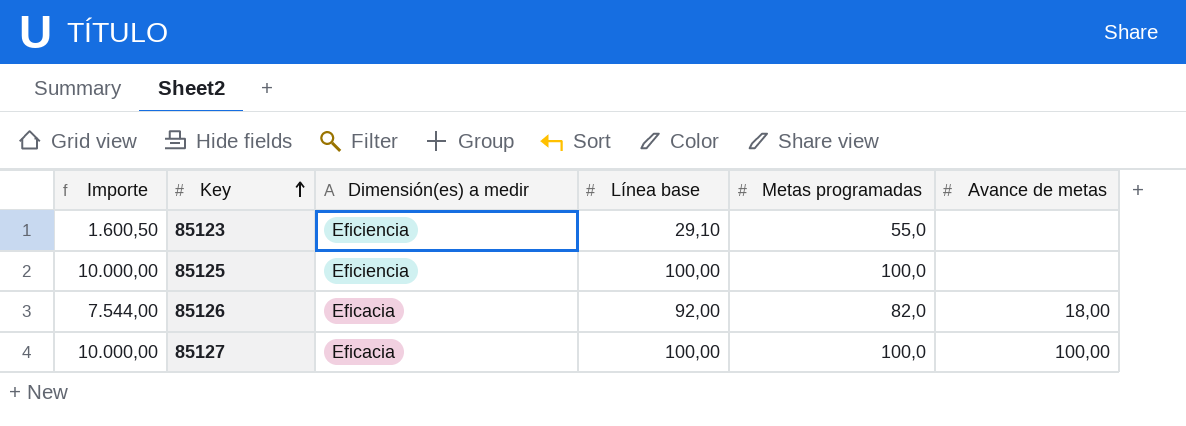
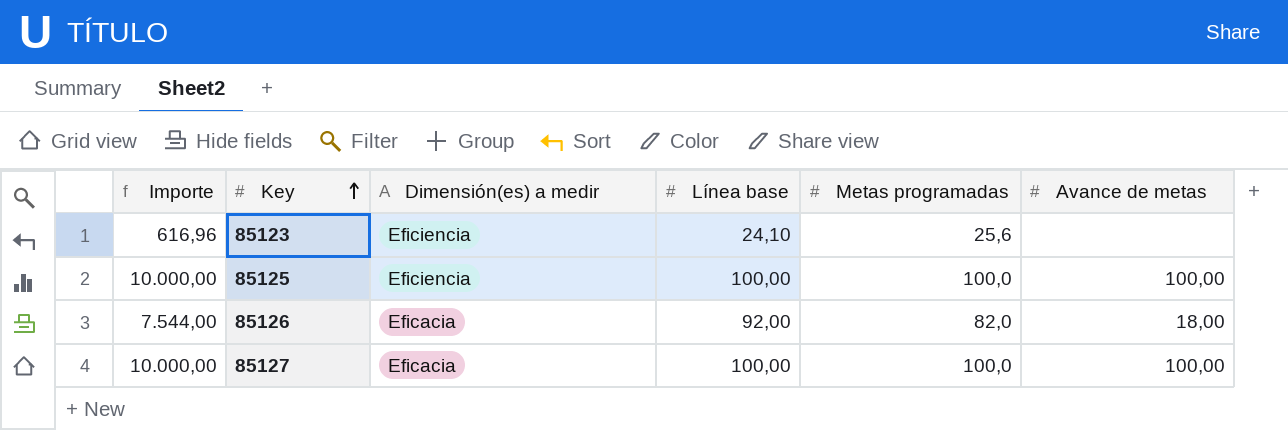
85123 | Importe: 1.600,50 -> 616,96
85123 | Línea base: 29,10 -> 24,10
85123 | Metas programadas: 55,0 -> 25,6
85125 | Avance de metas: none -> 100,00

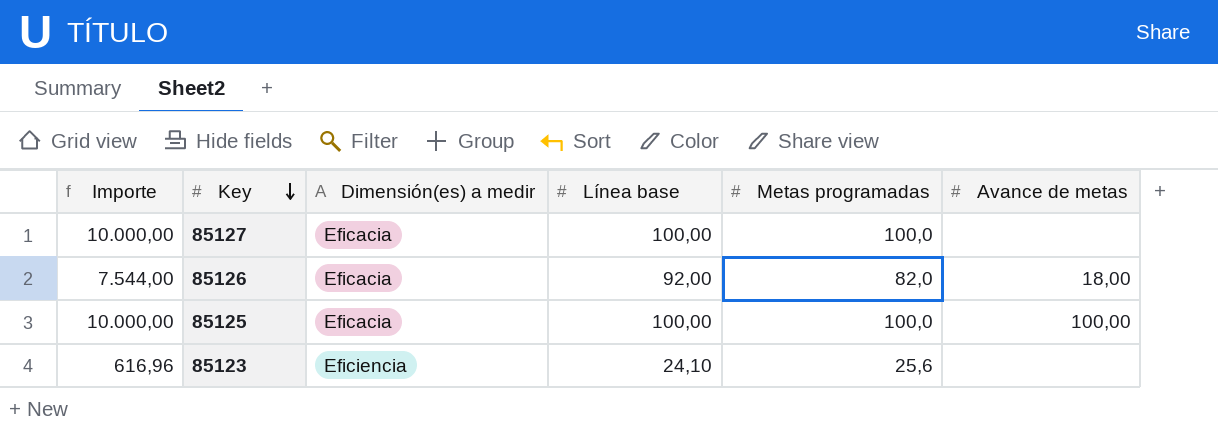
row order: Key ascending -> Key descending
85127 | Avance de metas: 100,00 -> none
85125 | Dimensión(es) a medir: Eficiencia -> Eficacia

